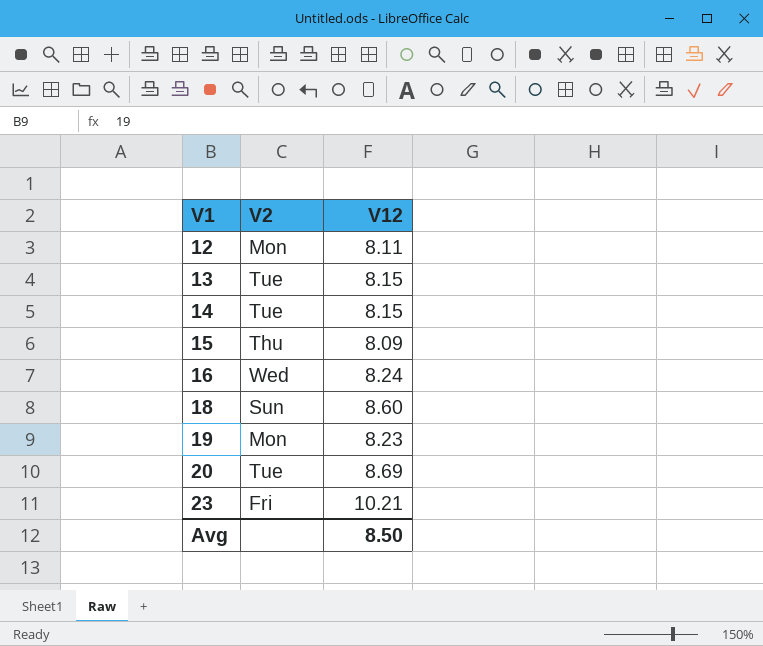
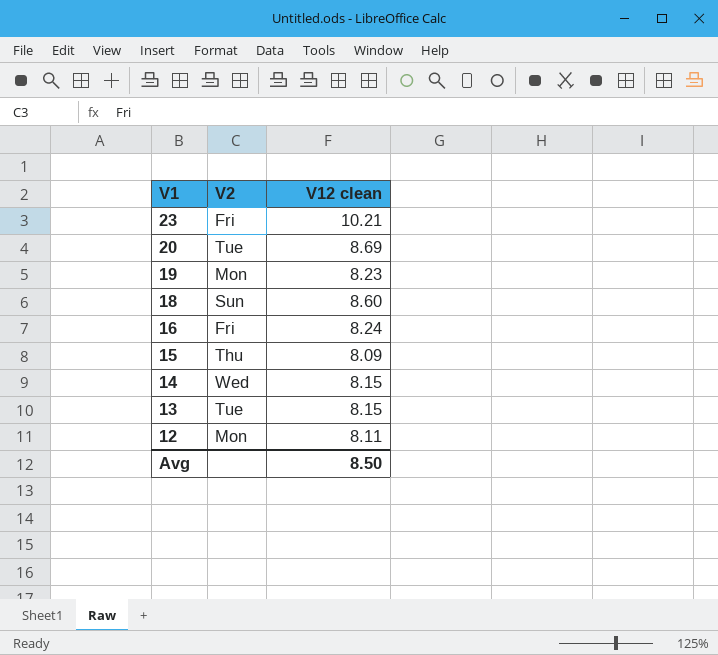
row order: V1 ascending -> V1 descending
column name: V12 -> V12 clean
16 | V2: Wed -> Fri
14 | V2: Tue -> Wed

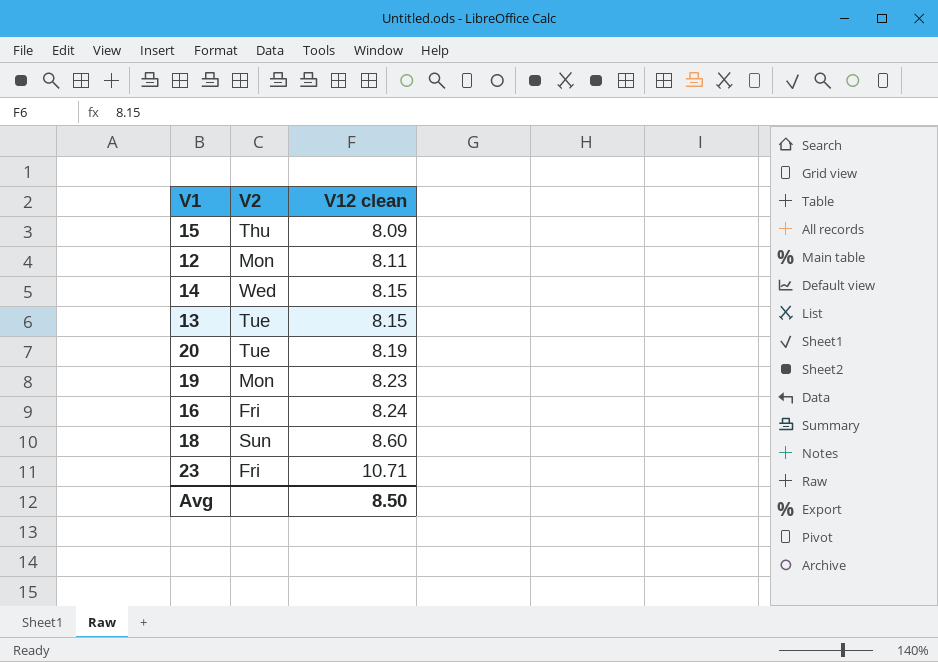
row order: V1 descending -> V12 clean ascending
20 | V12 clean: 8.69 -> 8.19
23 | V12 clean: 10.21 -> 10.71

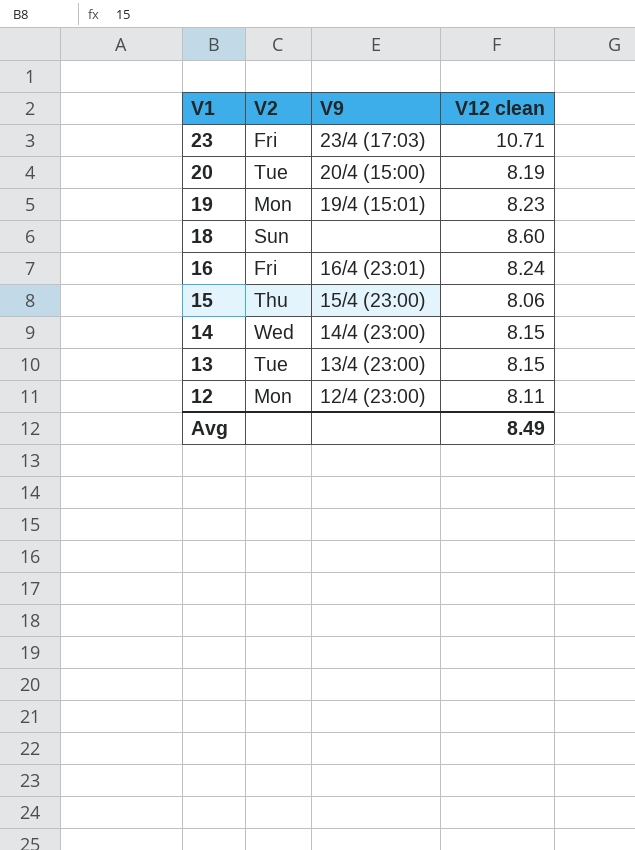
row order: V12 clean ascending -> V1 descending
column V9 | position: none -> 3
15 | V12 clean: 8.09 -> 8.06
Avg | V12 clean: 8.50 -> 8.49

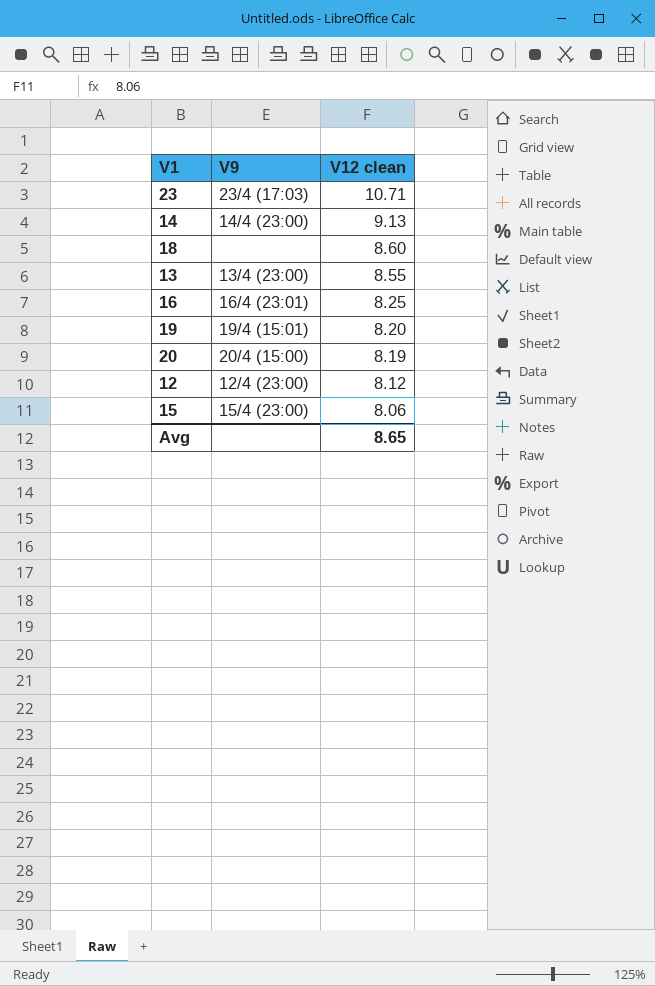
row order: V1 descending -> V12 clean descending
column V2 | position: 2 -> none
14 | V12 clean: 8.15 -> 9.13
13 | V12 clean: 8.15 -> 8.55
16 | V12 clean: 8.24 -> 8.25
19 | V12 clean: 8.23 -> 8.20
12 | V12 clean: 8.11 -> 8.12
Avg | V12 clean: 8.49 -> 8.65

